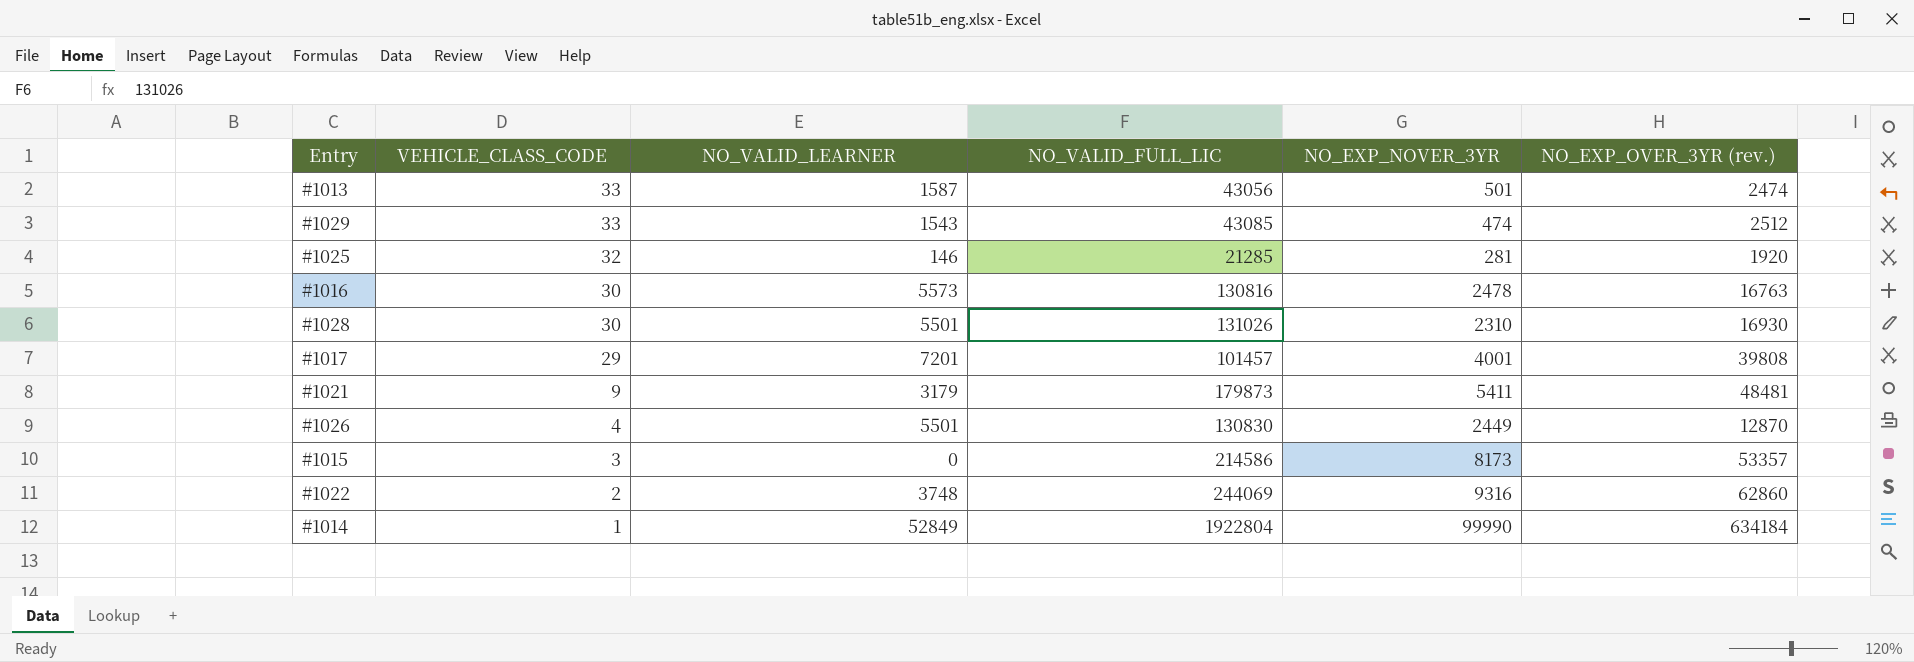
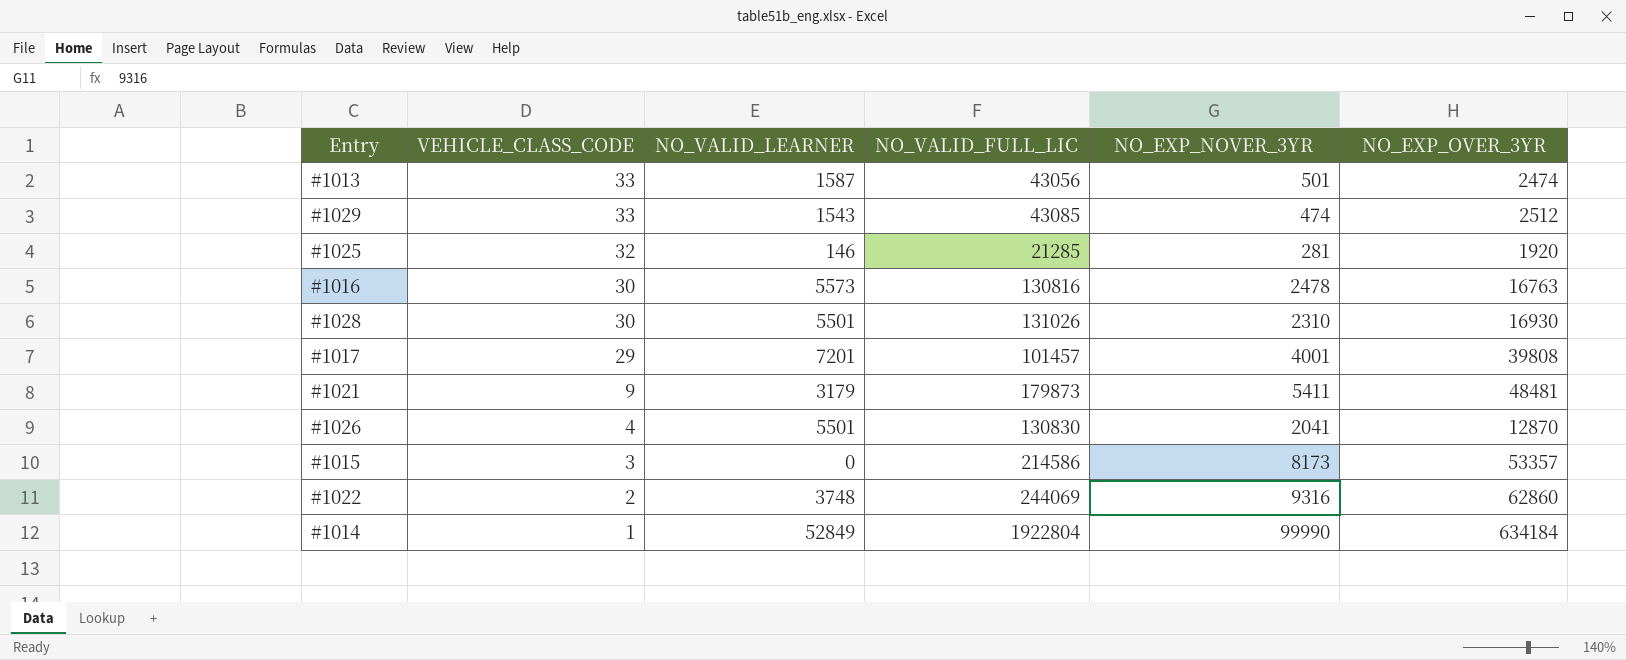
column name: NO_EXP_OVER_3YR (rev.) -> NO_EXP_OVER_3YR
#1026 | NO_EXP_NOVER_3YR: 2449 -> 2041

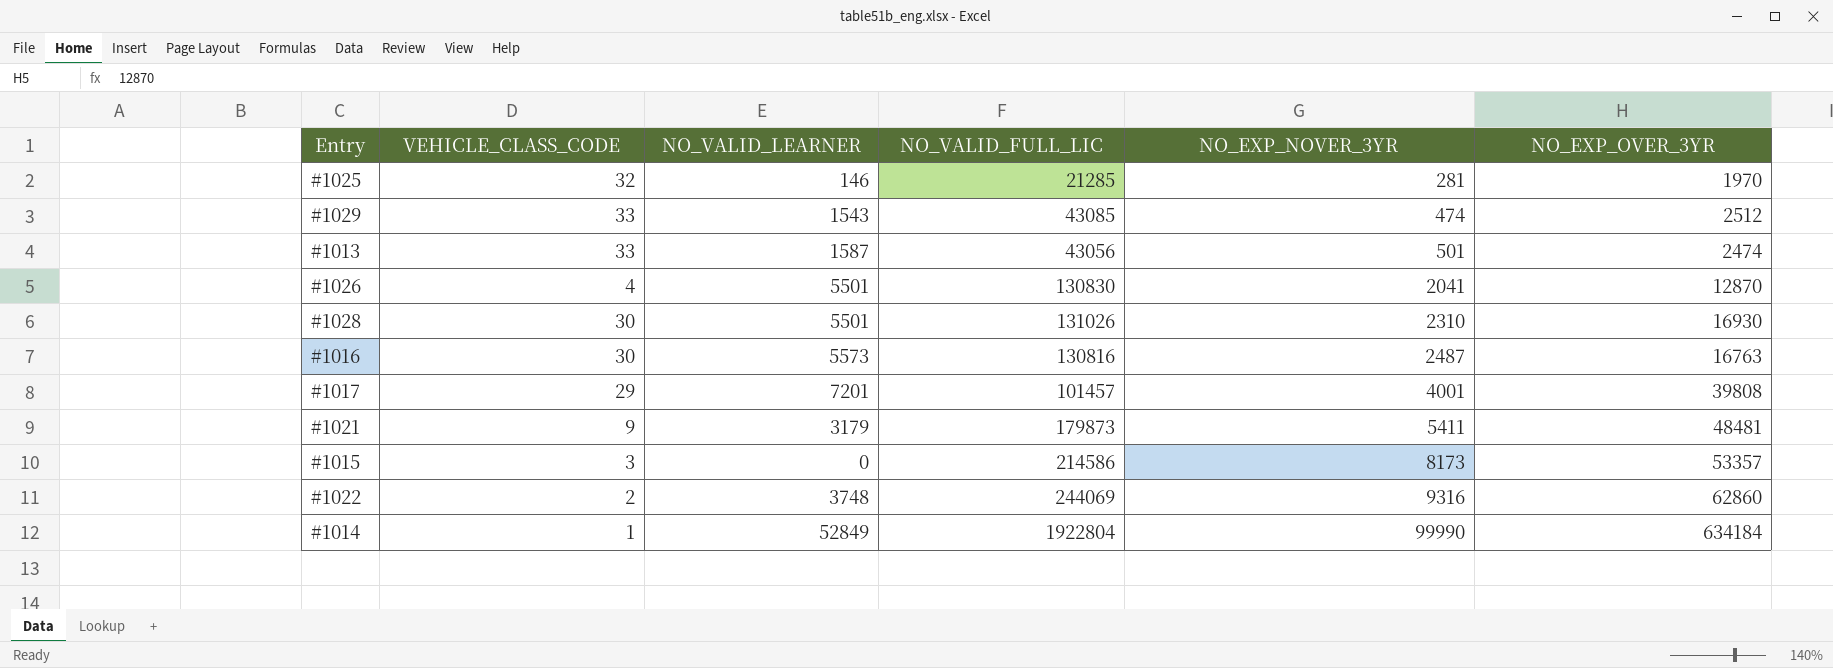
row order: VEHICLE_CLASS_CODE descending -> NO_EXP_NOVER_3YR ascending
#1025 | NO_EXP_OVER_3YR: 1920 -> 1970
#1016 | NO_EXP_NOVER_3YR: 2478 -> 2487

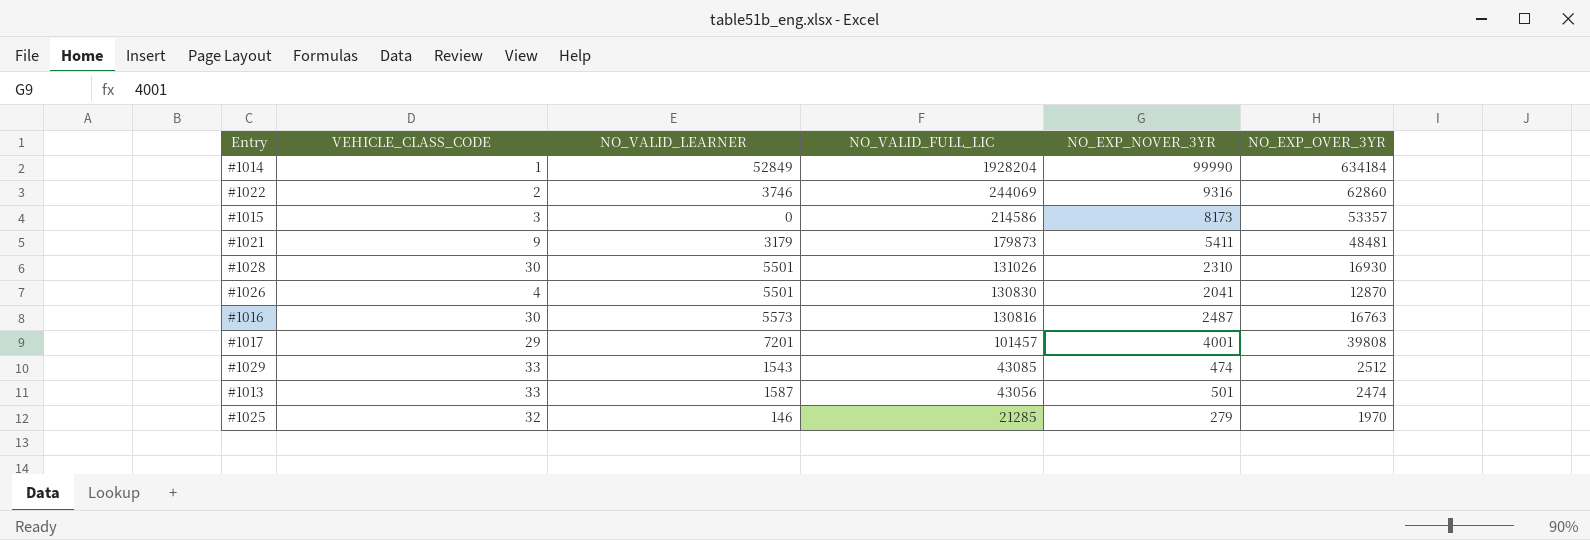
row order: NO_EXP_NOVER_3YR ascending -> NO_VALID_FULL_LIC descending
#1014 | NO_VALID_FULL_LIC: 1922804 -> 1928204
#1022 | NO_VALID_LEARNER: 3748 -> 3746
#1025 | NO_EXP_NOVER_3YR: 281 -> 279

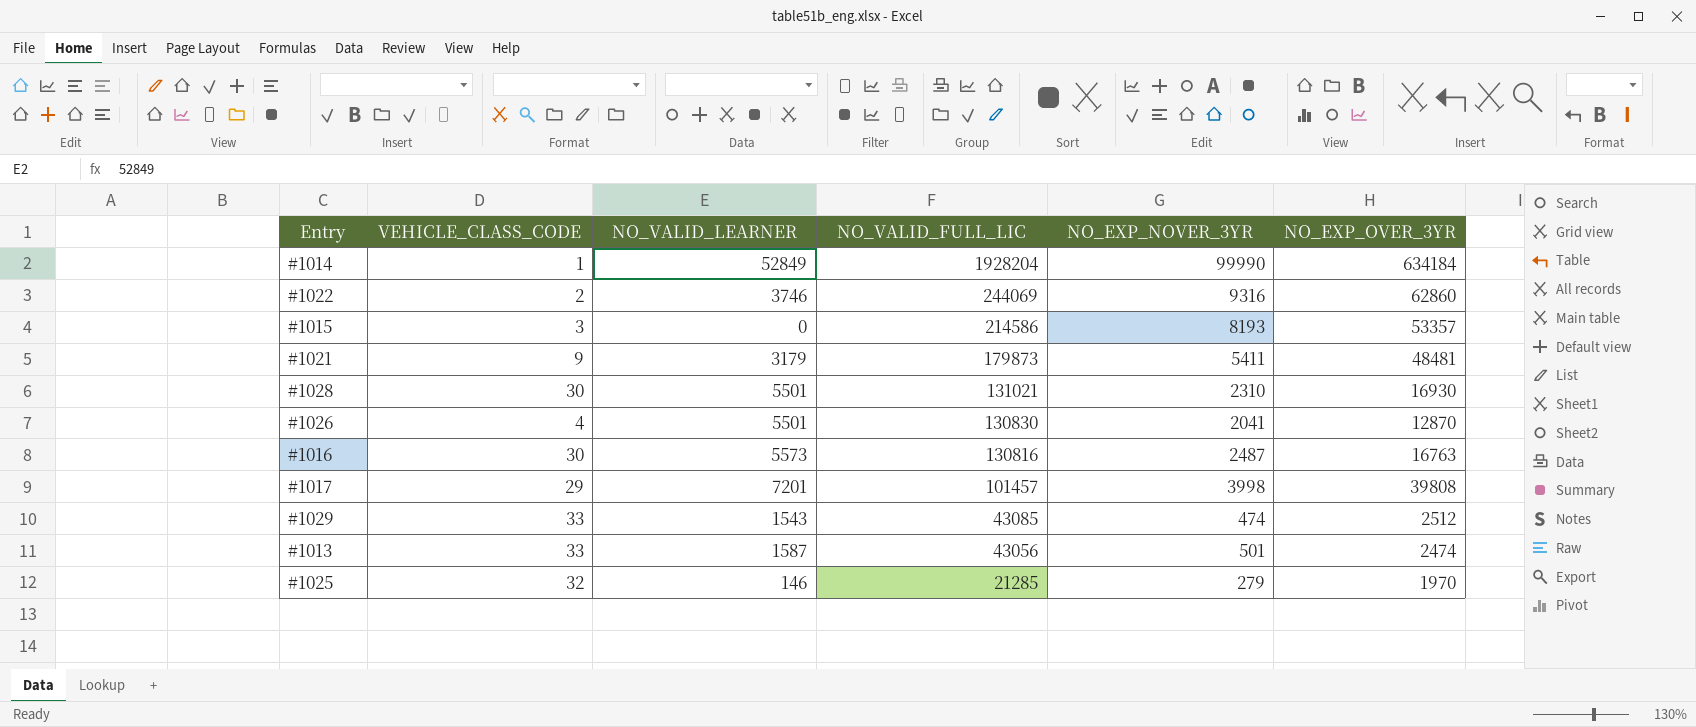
#1015 | NO_EXP_NOVER_3YR: 8173 -> 8193
#1028 | NO_VALID_FULL_LIC: 131026 -> 131021
#1017 | NO_EXP_NOVER_3YR: 4001 -> 3998

